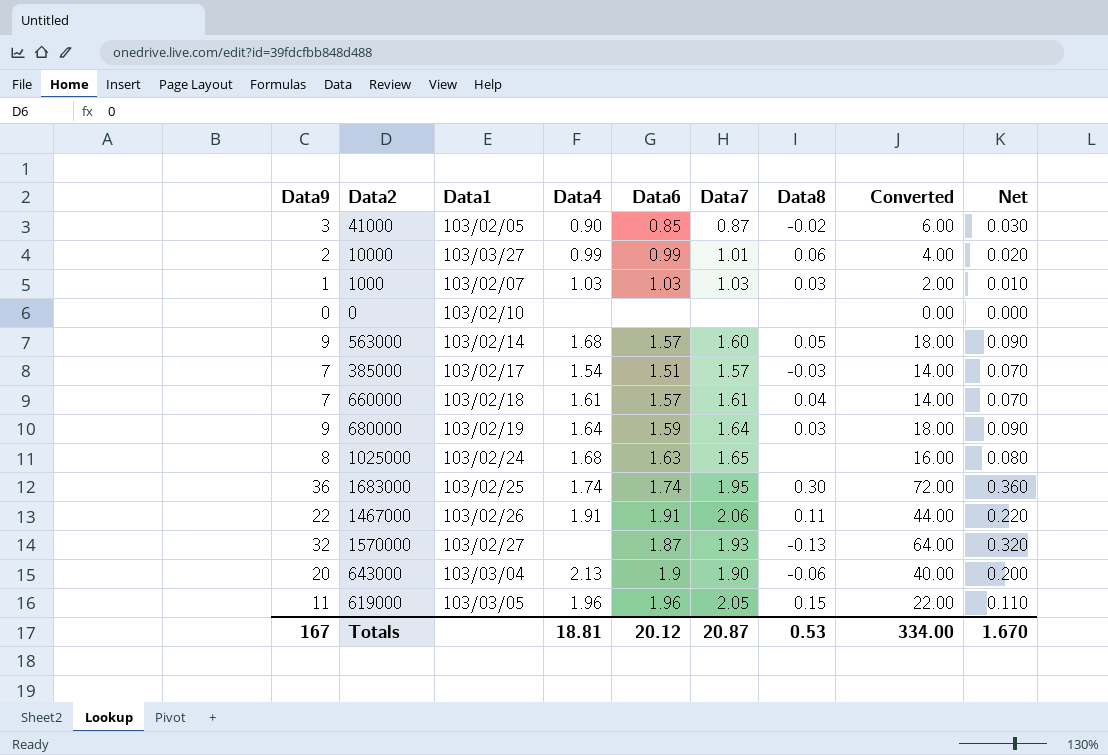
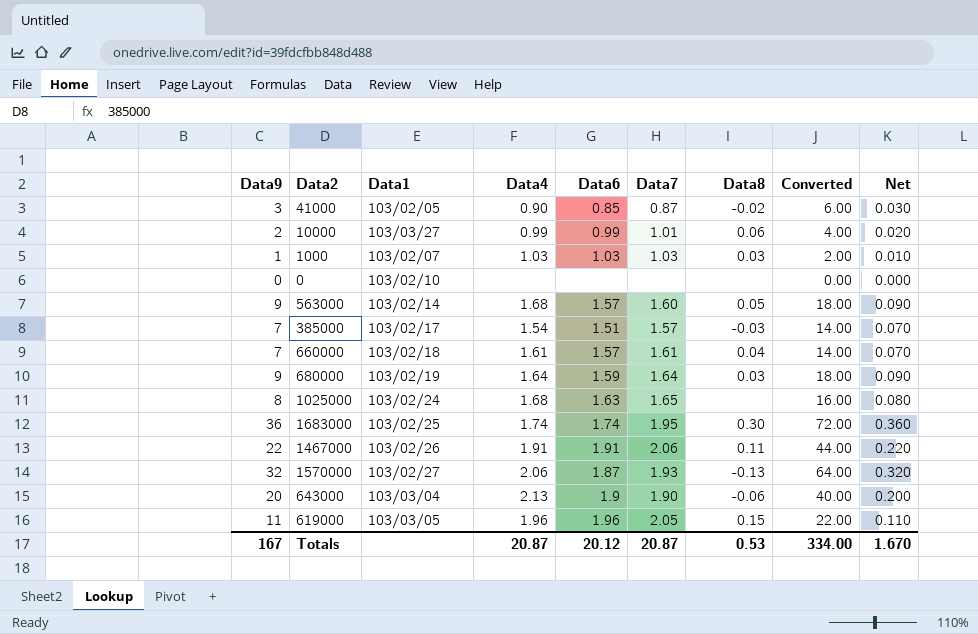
1570000 | Data4: none -> 2.06
Totals | Data4: 18.81 -> 20.87

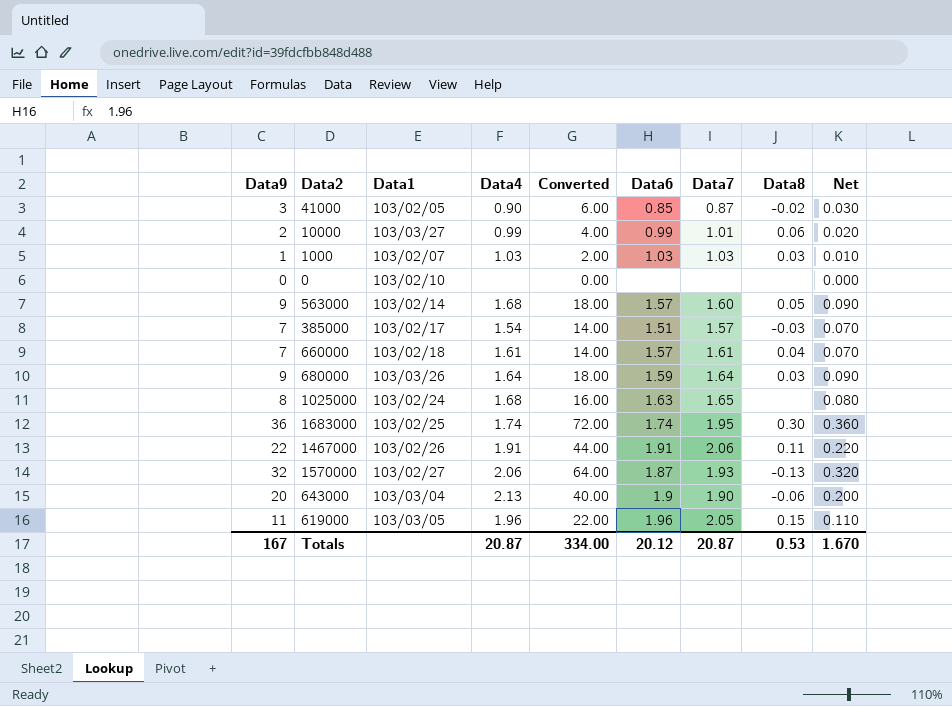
column Converted | position: 8 -> 5
680000 | Data1: 103/02/19 -> 103/03/26

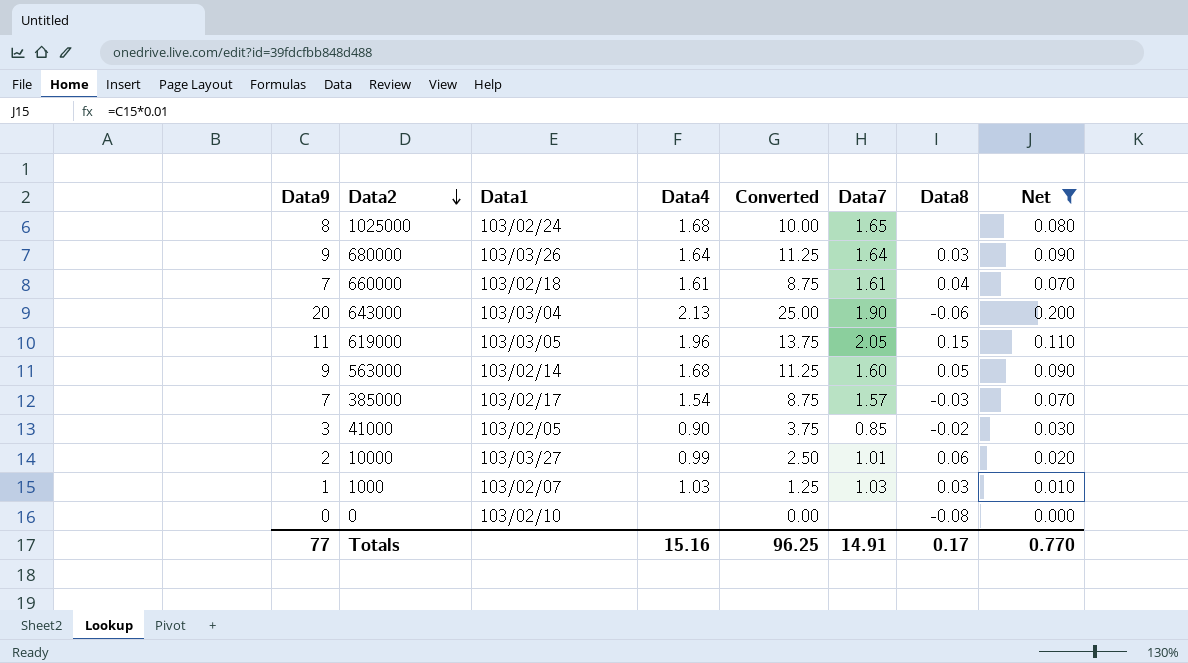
filter: none -> Net <= 0.200
row order: none -> Data2 descending
column Data6 | position: 6 -> none
column Converted | formula: [Data9] * 2 -> [Data9] * 1.25
41000 | Data7: 0.87 -> 0.85
0 | Data8: none -> -0.08
Totals | Data9: 167 -> 77
Totals | Data4: 20.87 -> 15.16
Totals | Converted: 334.00 -> 96.25
Totals | Data7: 20.87 -> 14.91
Totals | Data8: 0.53 -> 0.17
Totals | Net: 1.670 -> 0.770

